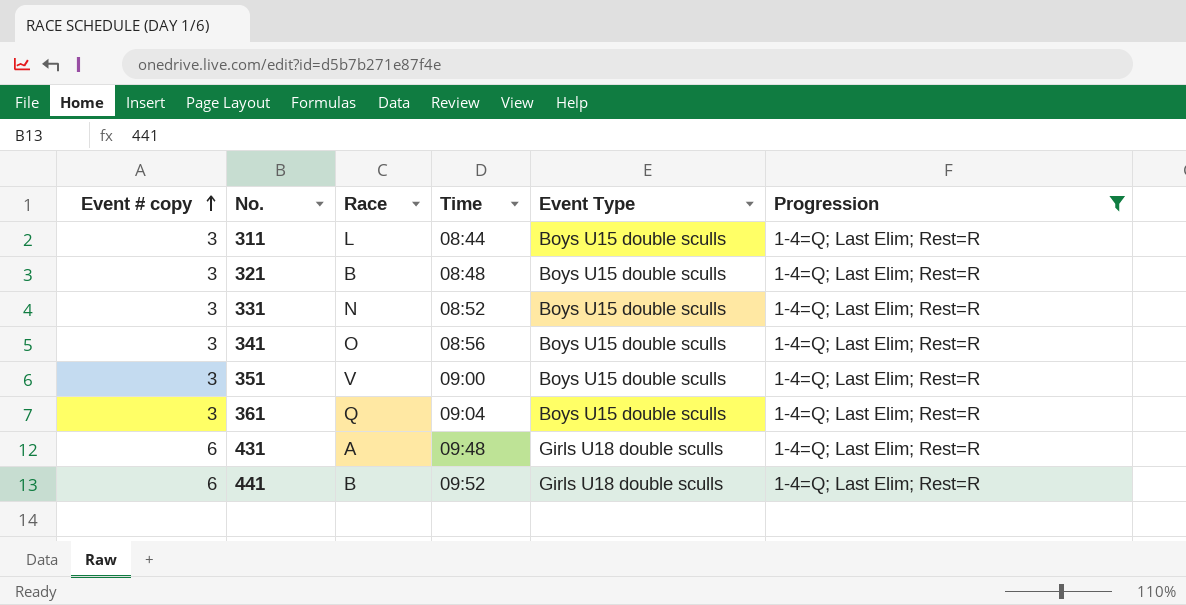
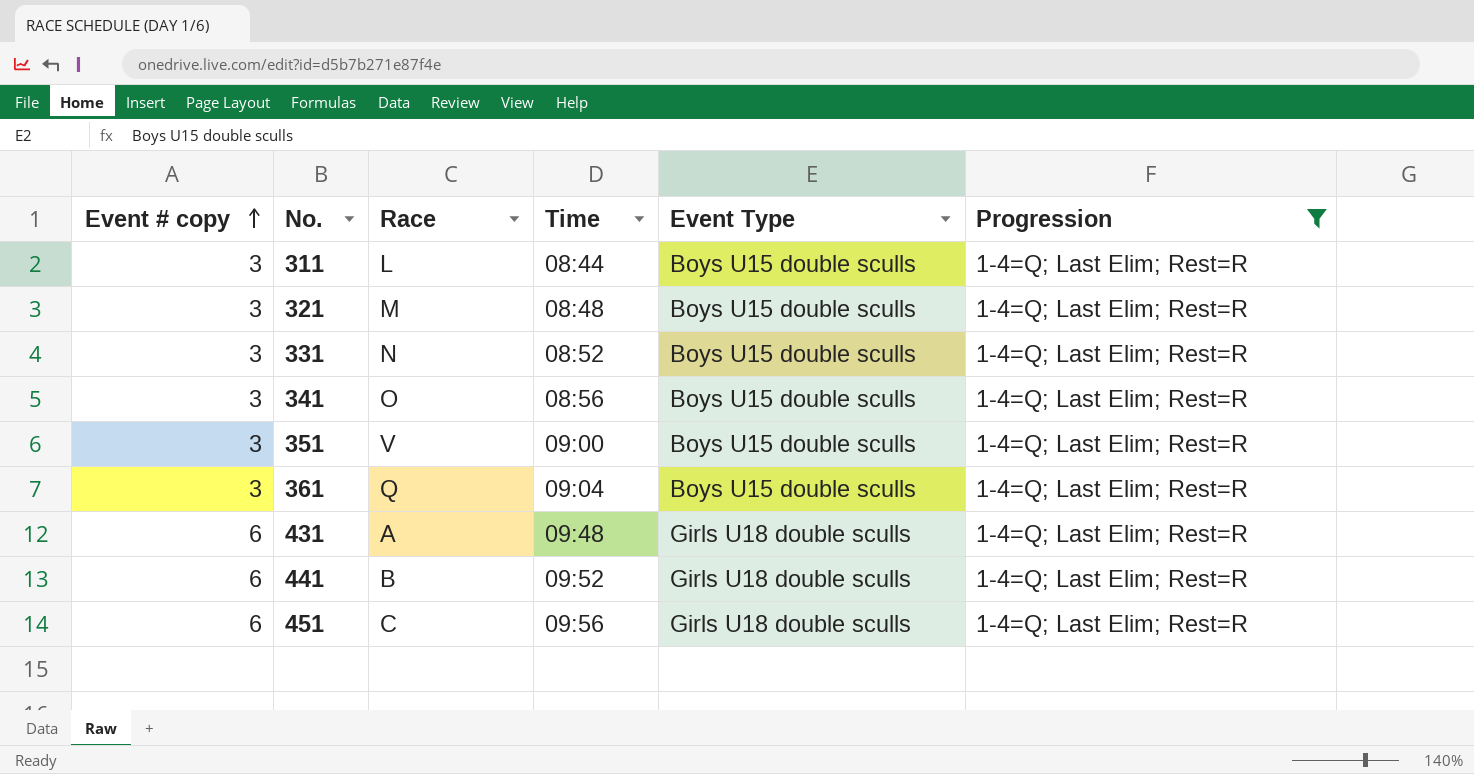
321 | Race: B -> M
row 451: none -> 6 | C | 09:56 | Girls U18 double sculls | 1-4=Q; Last Elim; Rest=R

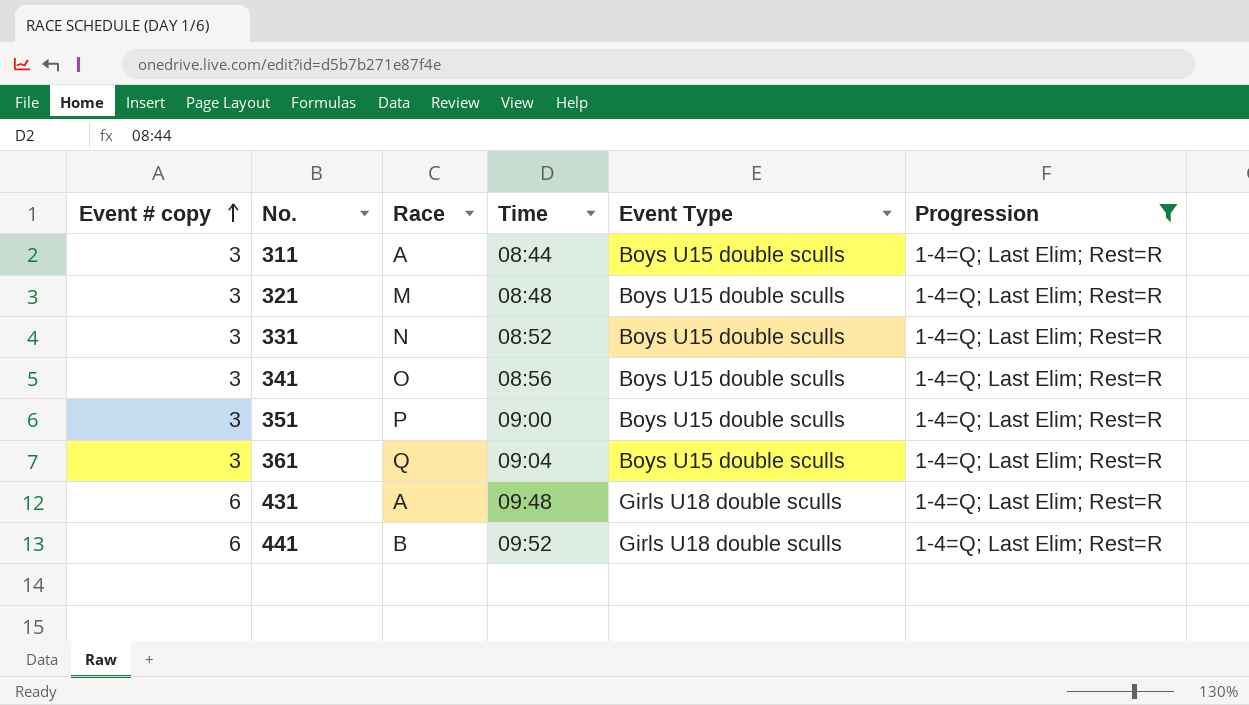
row 451: 6 | C | 09:56 | Girls U18 double sculls | 1-4=Q; Last Elim; Rest=R -> none
311 | Race: L -> A
351 | Race: V -> P

